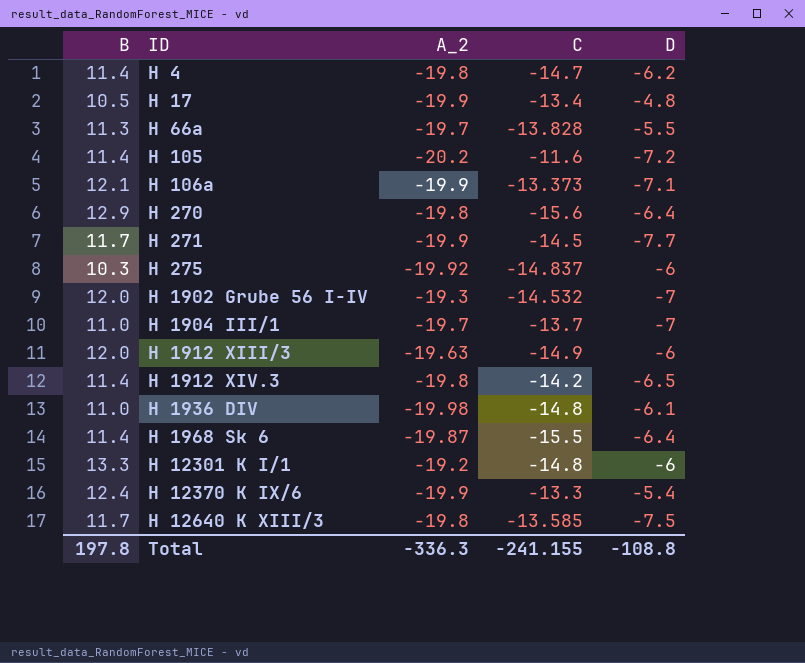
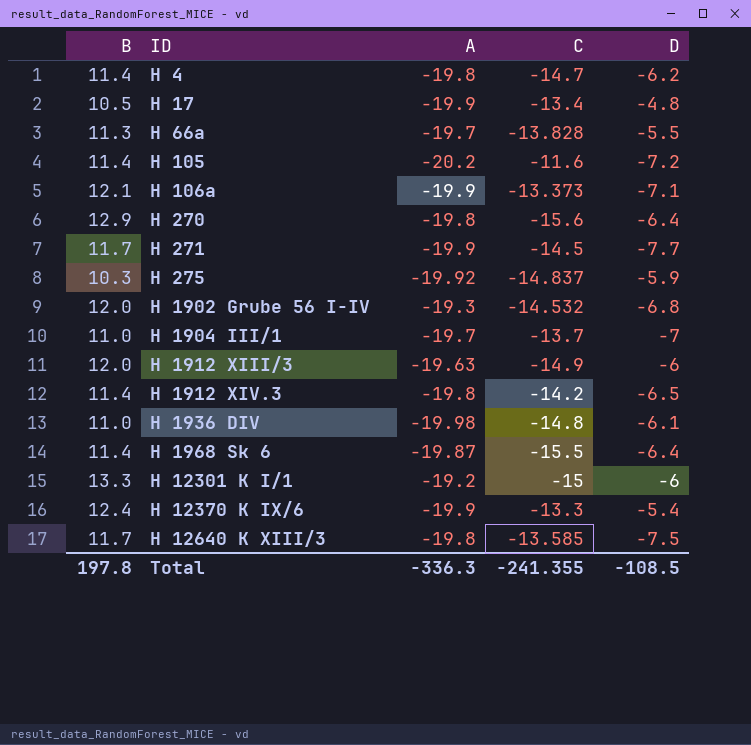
column name: A_2 -> A
H 275 | D: -6 -> -5.9
H 1902 Grube 56 I-IV | D: -7 -> -6.8
H 12301 K I/1 | C: -14.8 -> -15
Total | C: -241.155 -> -241.355
Total | D: -108.8 -> -108.5

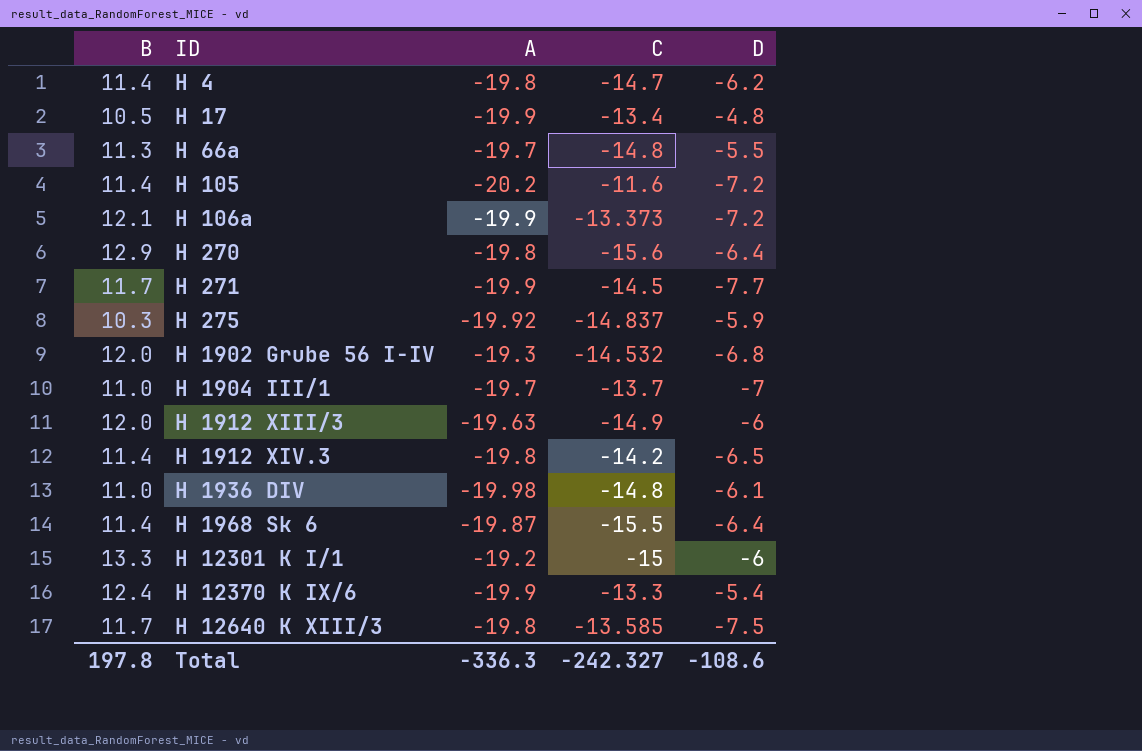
H 66a | C: -13.828 -> -14.8
H 106a | D: -7.1 -> -7.2
Total | C: -241.355 -> -242.327
Total | D: -108.5 -> -108.6

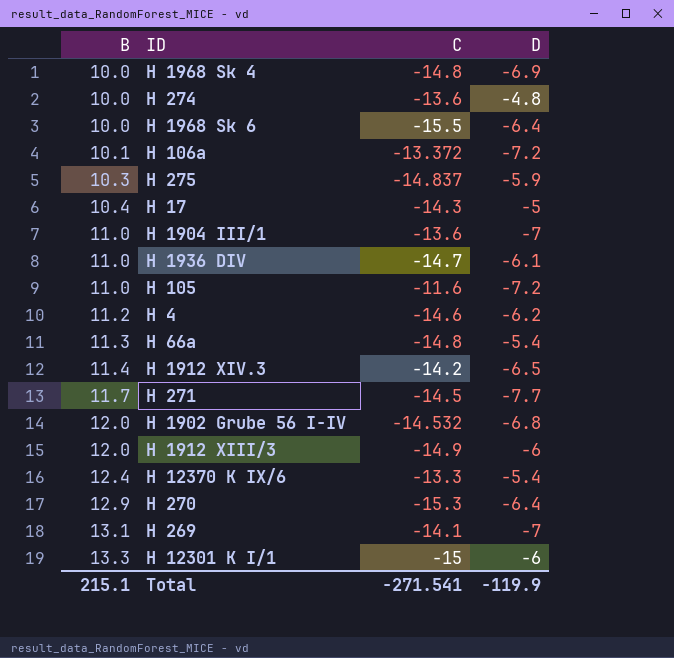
row order: ID ascending -> B ascending
column A | position: 3 -> none
row H 12640 K XIII/3: 11.7 | -19.8 | -13.585 | -7.5 -> none
row H 1968 Sk 4: none -> 10.0 | -14.8 | -6.9
row H 274: none -> 10.0 | -13.6 | -4.8
H 1968 Sk 6 | B: 11.4 -> 10.0
H 106a | B: 12.1 -> 10.1
H 106a | C: -13.373 -> -13.372
H 17 | B: 10.5 -> 10.4
H 17 | C: -13.4 -> -14.3
H 17 | D: -4.8 -> -5
H 1904 III/1 | C: -13.7 -> -13.6
H 1936 DIV | C: -14.8 -> -14.7
H 105 | B: 11.4 -> 11.0
H 4 | B: 11.4 -> 11.2
H 4 | C: -14.7 -> -14.6
H 66a | D: -5.5 -> -5.4
H 270 | C: -15.6 -> -15.3
row H 269: none -> 13.1 | -14.1 | -7
Total | B: 197.8 -> 215.1
Total | C: -242.327 -> -271.541
Total | D: -108.6 -> -119.9

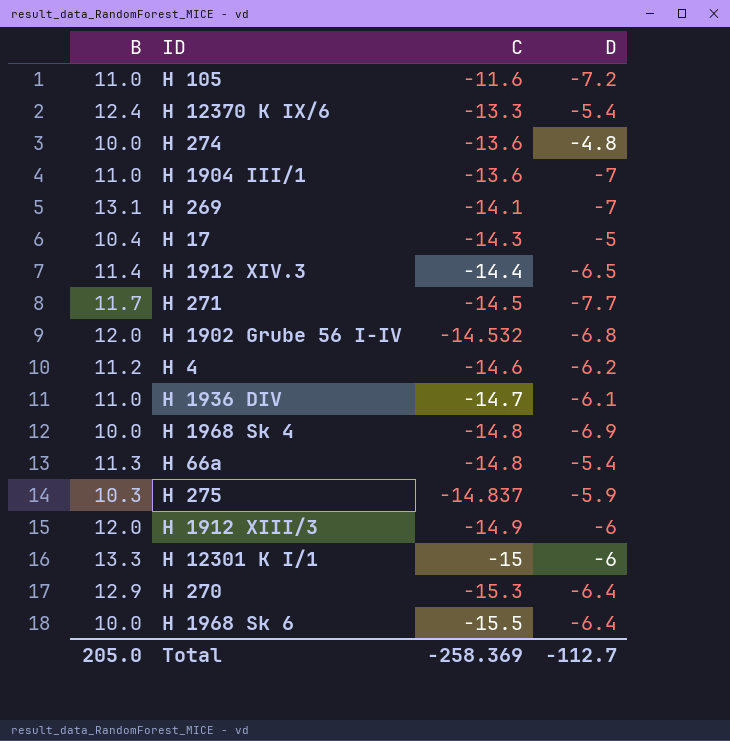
row order: B ascending -> C descending
row H 106a: 10.1 | -13.372 | -7.2 -> none
H 1912 XIV.3 | C: -14.2 -> -14.4
Total | B: 215.1 -> 205.0
Total | C: -271.541 -> -258.369
Total | D: -119.9 -> -112.7

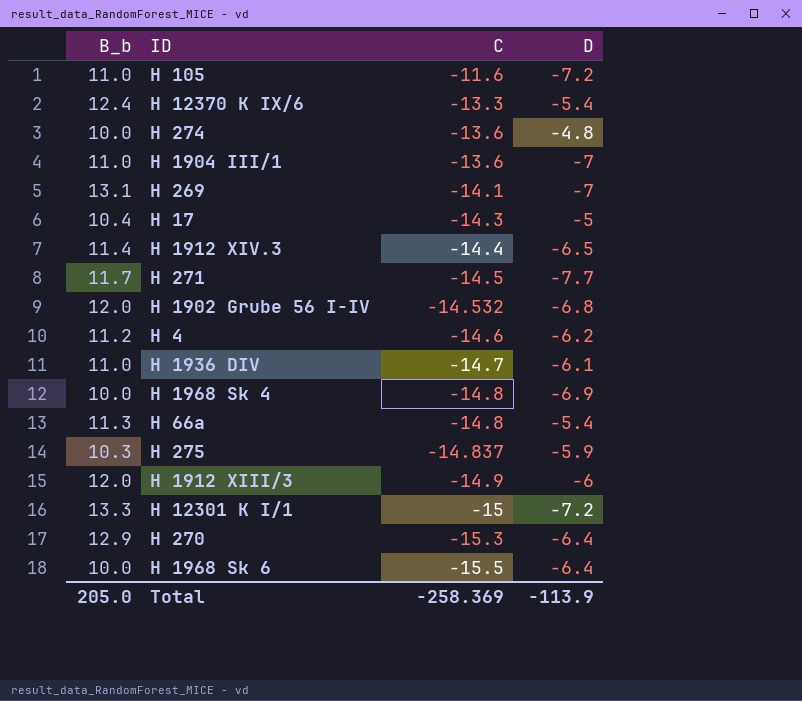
column name: B -> B_b
H 12301 K I/1 | D: -6 -> -7.2
Total | D: -112.7 -> -113.9

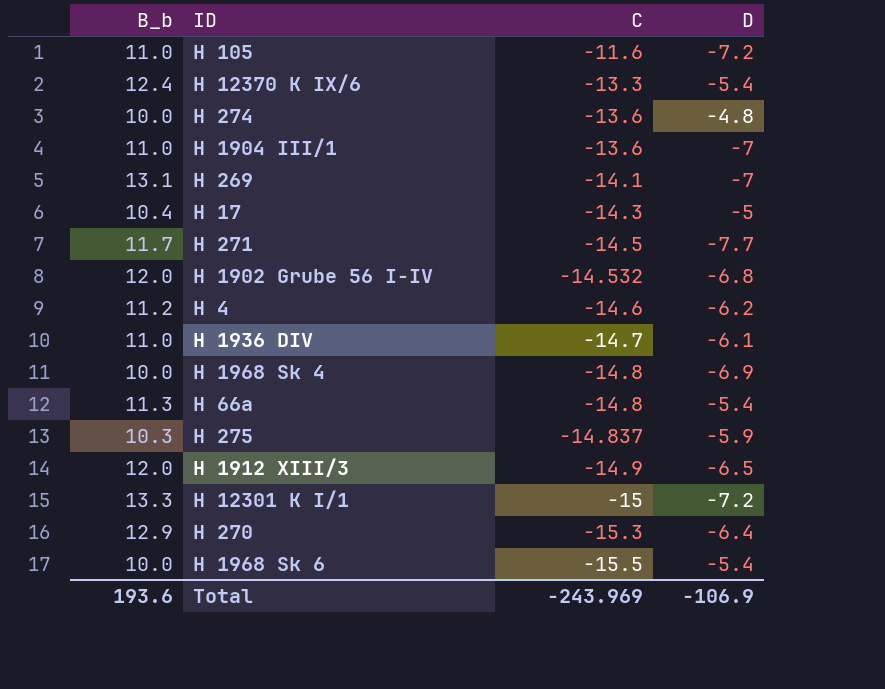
row H 1912 XIV.3: 11.4 | -14.4 | -6.5 -> none
H 1912 XIII/3 | D: -6 -> -6.5
H 1968 Sk 6 | D: -6.4 -> -5.4
Total | B_b: 205.0 -> 193.6
Total | C: -258.369 -> -243.969
Total | D: -113.9 -> -106.9

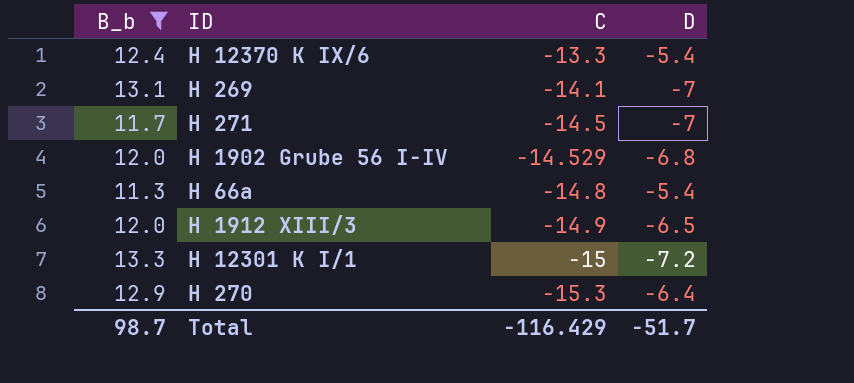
filter: none -> B_b >= 11.3
H 271 | D: -7.7 -> -7
H 1902 Grube 56 I-IV | C: -14.532 -> -14.529
Total | B_b: 193.6 -> 98.7
Total | C: -243.969 -> -116.429
Total | D: -106.9 -> -51.7

